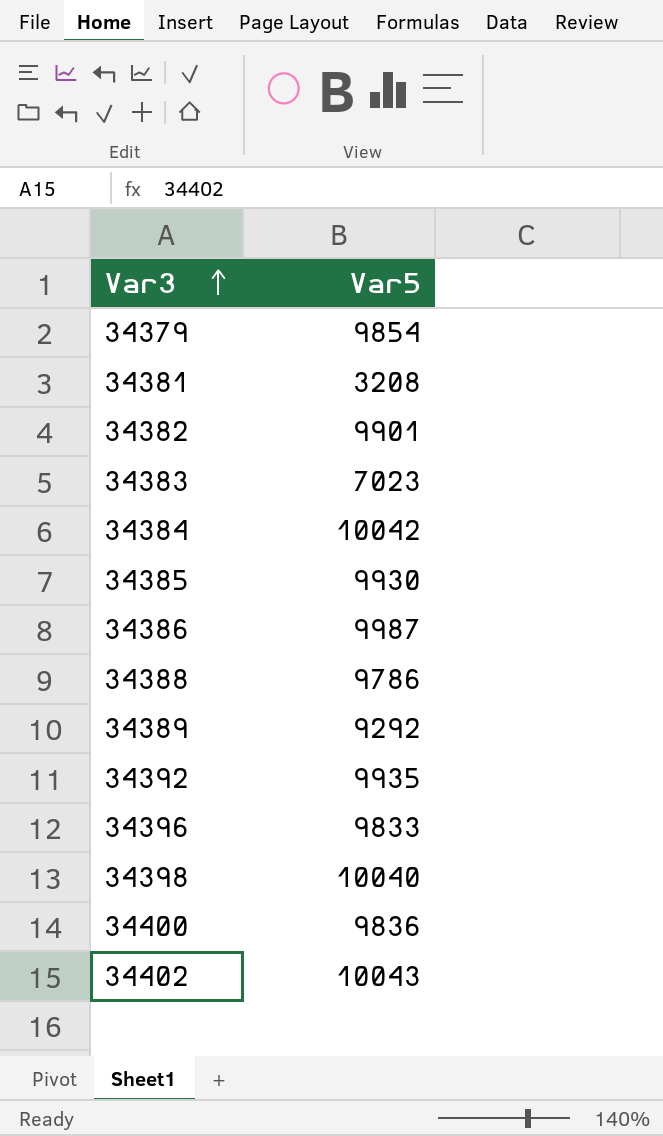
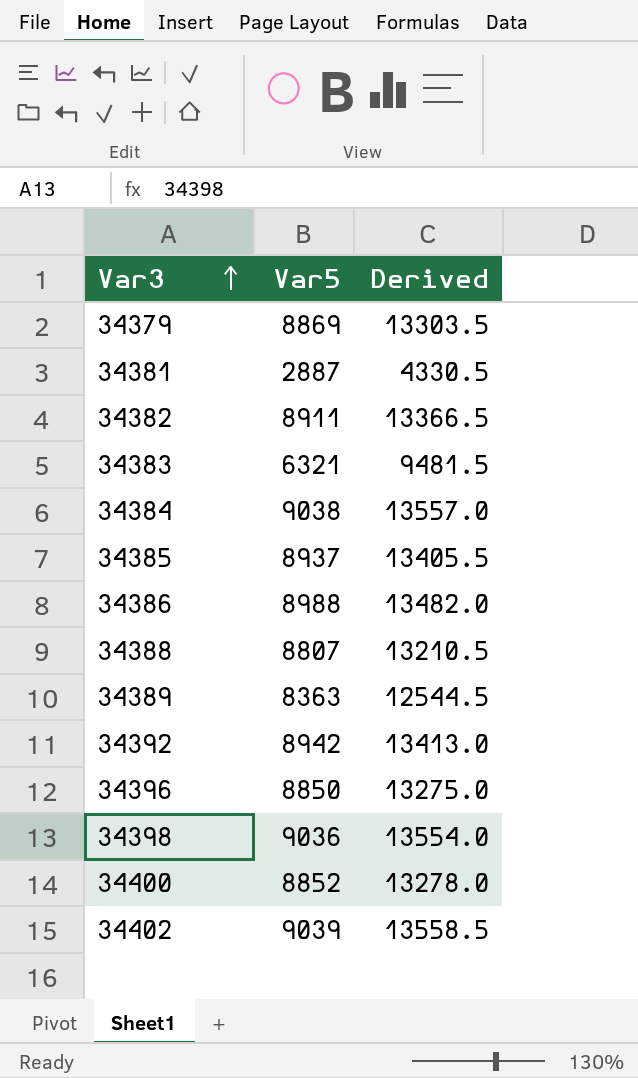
column Derived | formula: none -> [Var5] * 1.5
34379 | Var5: 9854 -> 8869
34381 | Var5: 3208 -> 2887
34382 | Var5: 9901 -> 8911
34383 | Var5: 7023 -> 6321
34384 | Var5: 10042 -> 9038
34385 | Var5: 9930 -> 8937
34386 | Var5: 9987 -> 8988
34388 | Var5: 9786 -> 8807
34389 | Var5: 9292 -> 8363
34392 | Var5: 9935 -> 8942
34396 | Var5: 9833 -> 8850
34398 | Var5: 10040 -> 9036
34400 | Var5: 9836 -> 8852
34402 | Var5: 10043 -> 9039

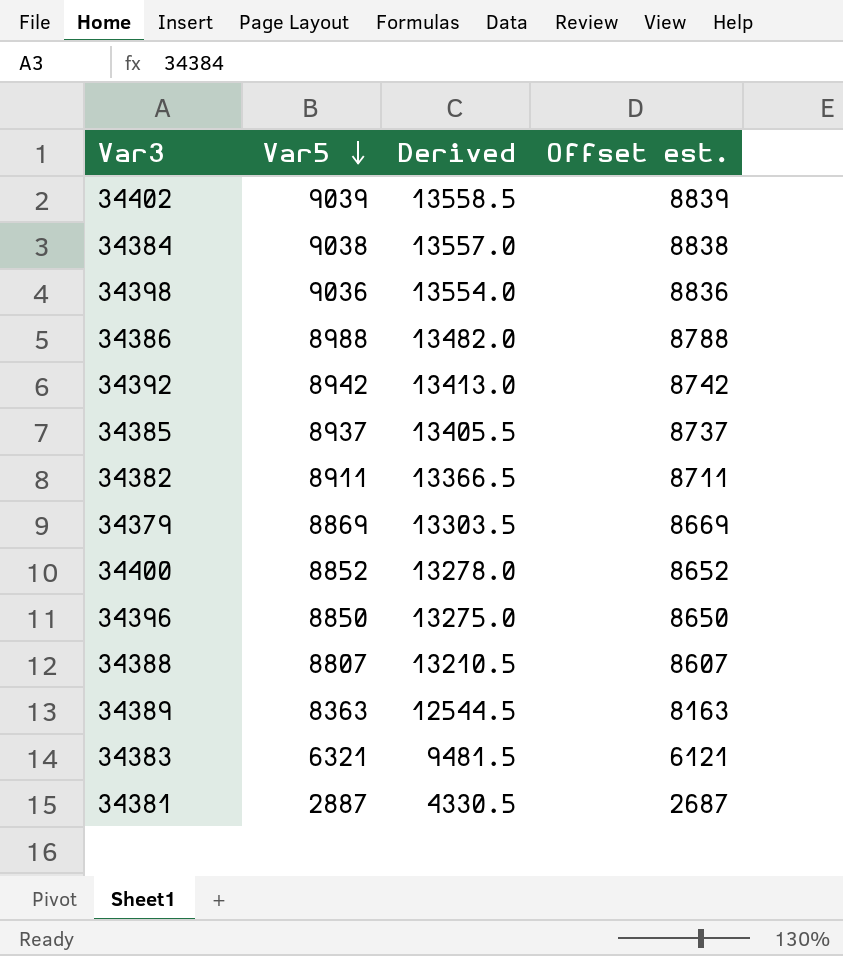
row order: Var3 ascending -> Var5 descending
column Offset est. | formula: none -> [Var5] - 200

